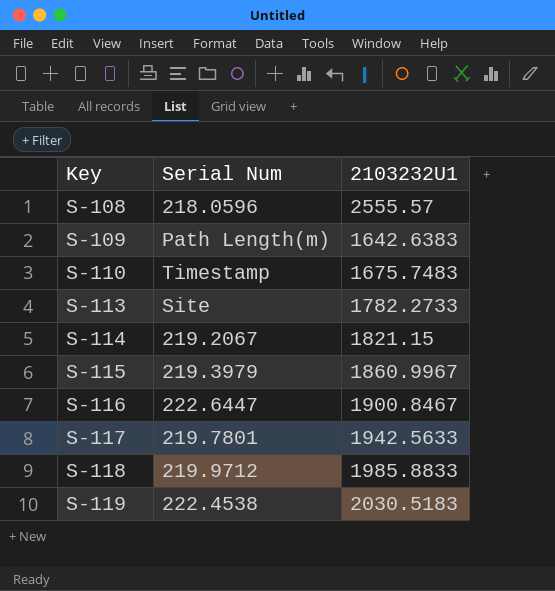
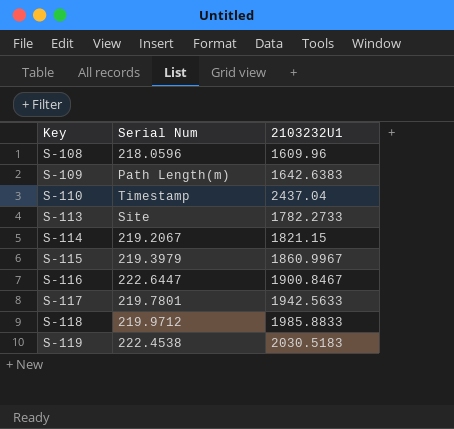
S-108 | 2103232U1: 2555.57 -> 1609.96
S-110 | 2103232U1: 1675.7483 -> 2437.04

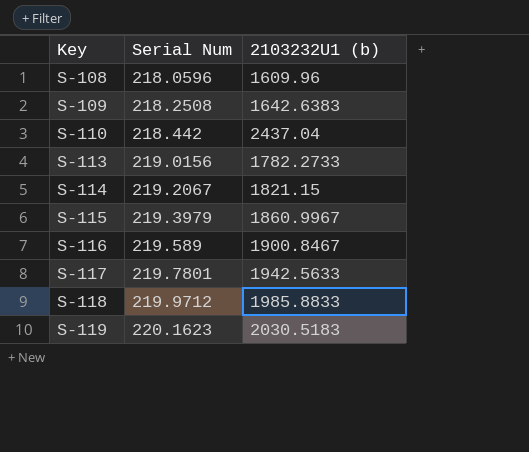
column name: 2103232U1 -> 2103232U1 (b)
S-109 | Serial Num: Path Length(m) -> 218.2508
S-110 | Serial Num: Timestamp -> 218.442
S-113 | Serial Num: Site -> 219.0156
S-116 | Serial Num: 222.6447 -> 219.589
S-119 | Serial Num: 222.4538 -> 220.1623

